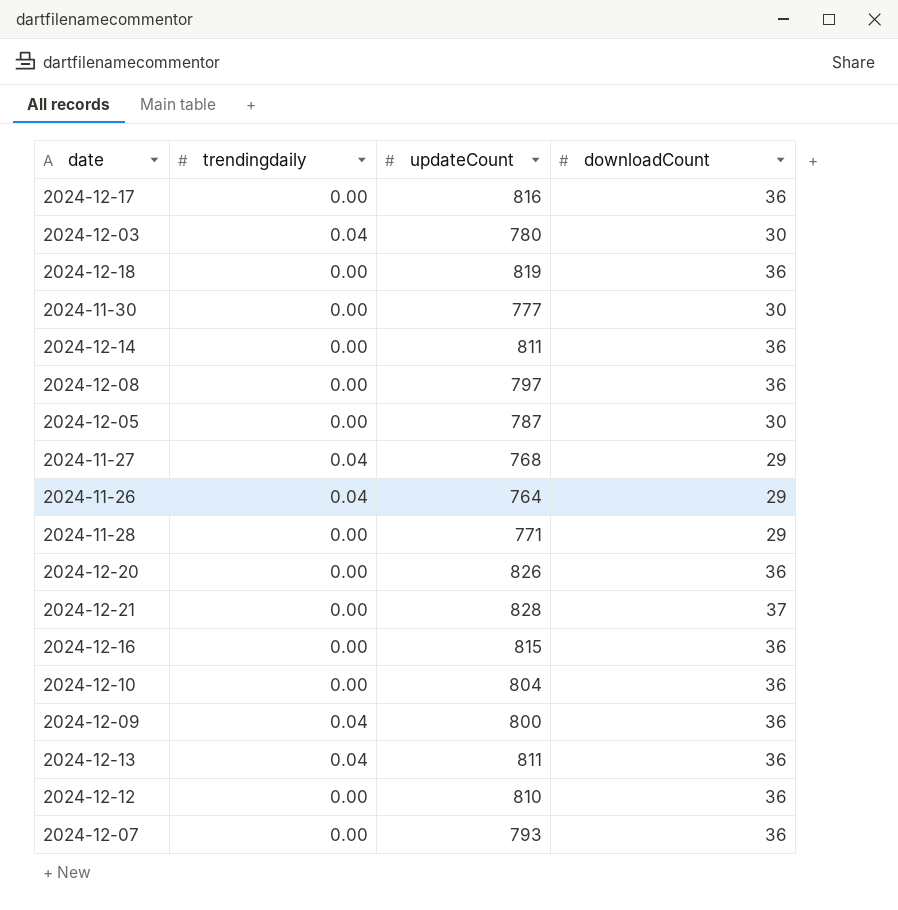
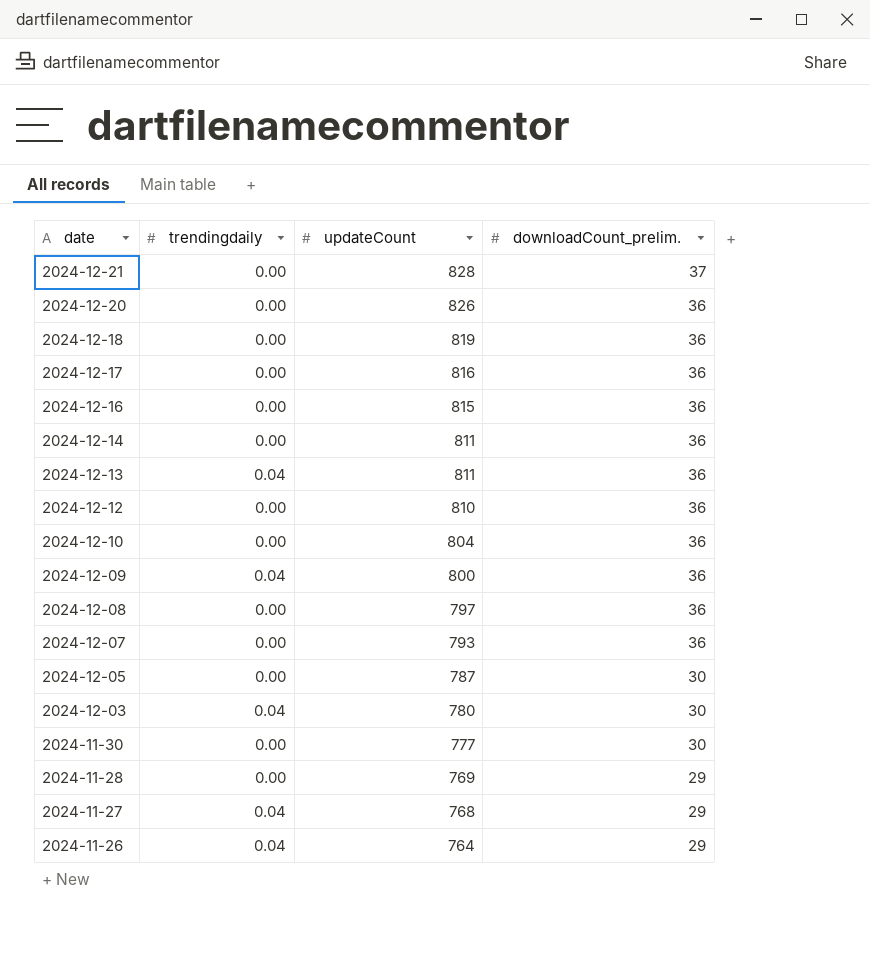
row order: none -> date descending
column name: downloadCount -> downloadCount_prelim.
2024-11-28 | updateCount: 771 -> 769

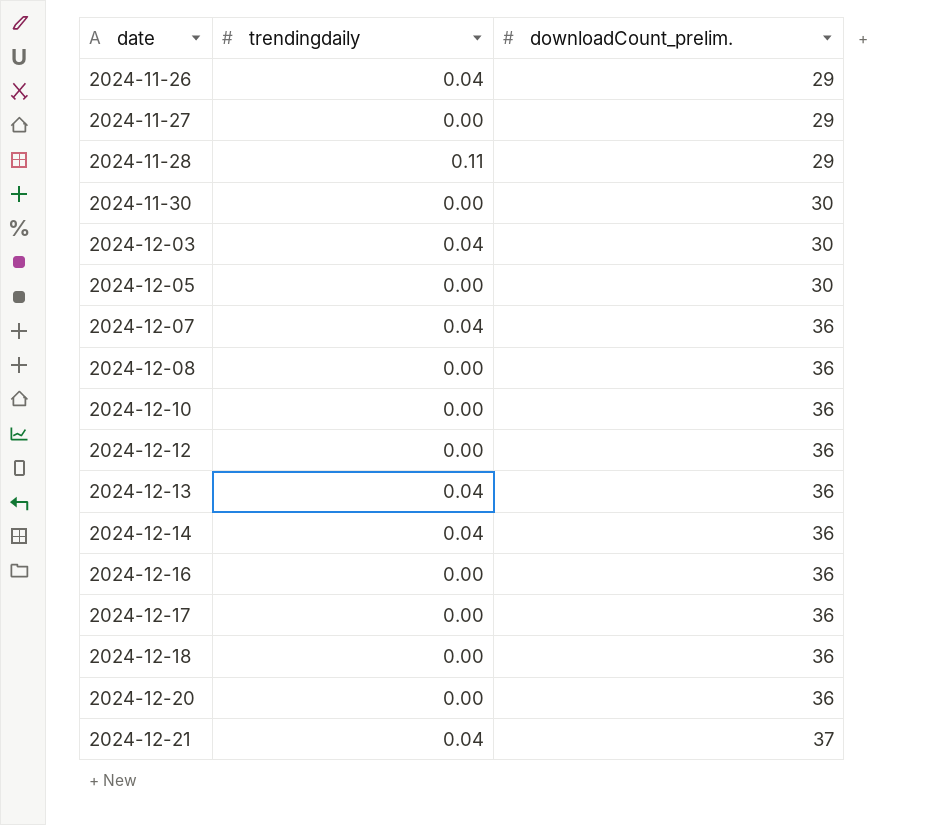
row order: date descending -> date ascending
column updateCount | position: 3 -> none
row 2024-12-09: 0.04 | 800 | 36 -> none
2024-11-27 | trendingdaily: 0.04 -> 0.00
2024-11-28 | trendingdaily: 0.00 -> 0.11
2024-12-07 | trendingdaily: 0.00 -> 0.04
2024-12-14 | trendingdaily: 0.00 -> 0.04
2024-12-21 | trendingdaily: 0.00 -> 0.04

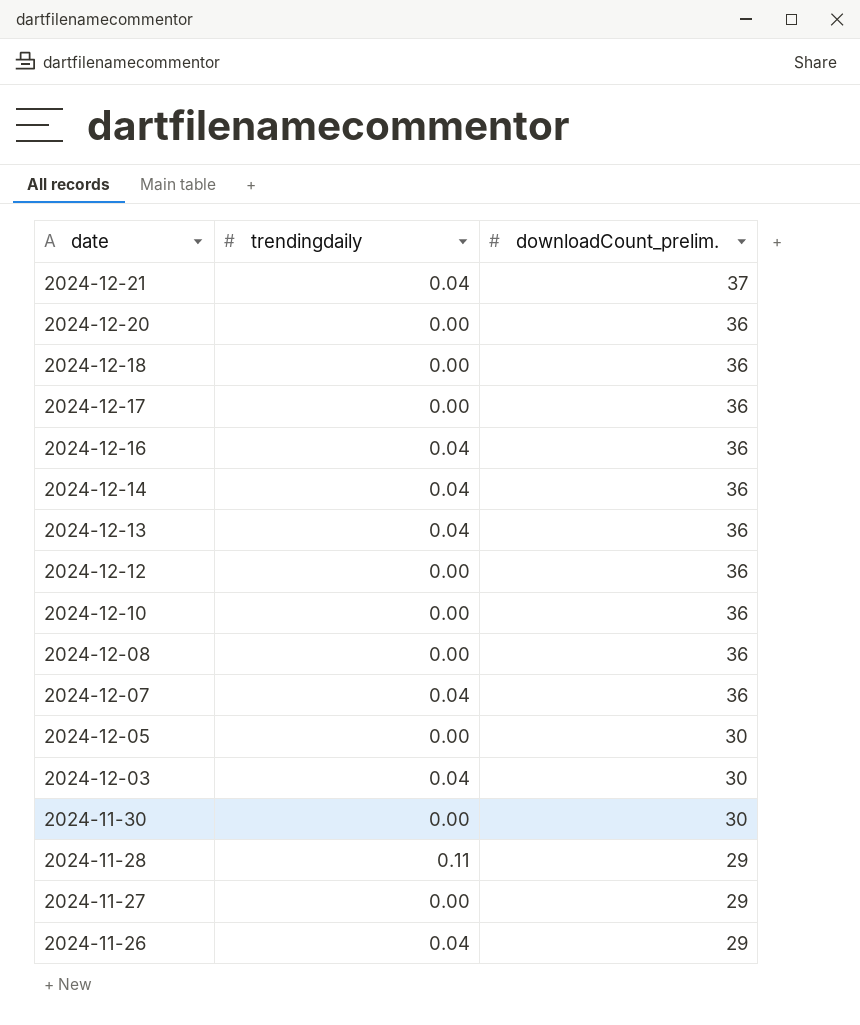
row order: date ascending -> date descending
2024-12-16 | trendingdaily: 0.00 -> 0.04

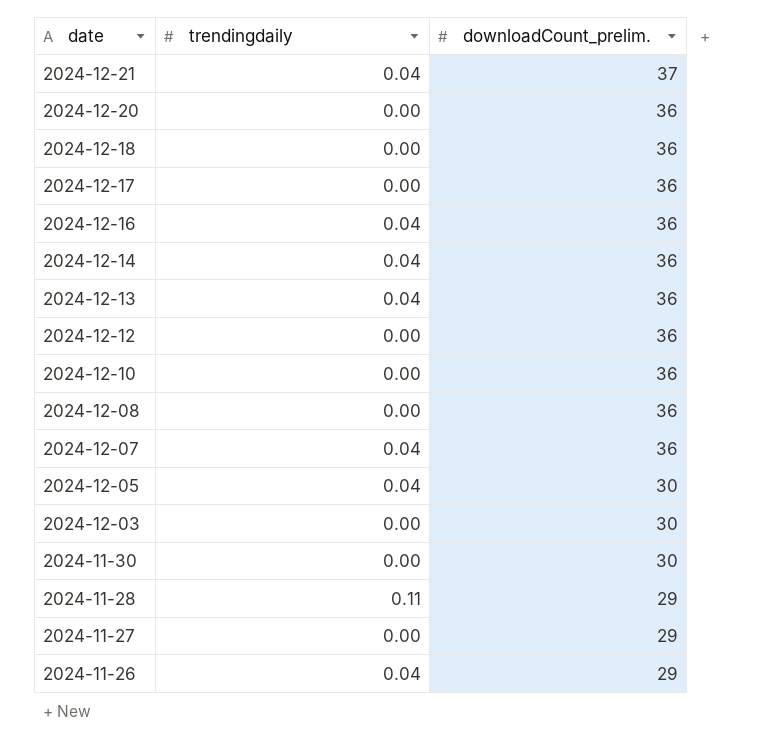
2024-12-05 | trendingdaily: 0.00 -> 0.04
2024-12-03 | trendingdaily: 0.04 -> 0.00

